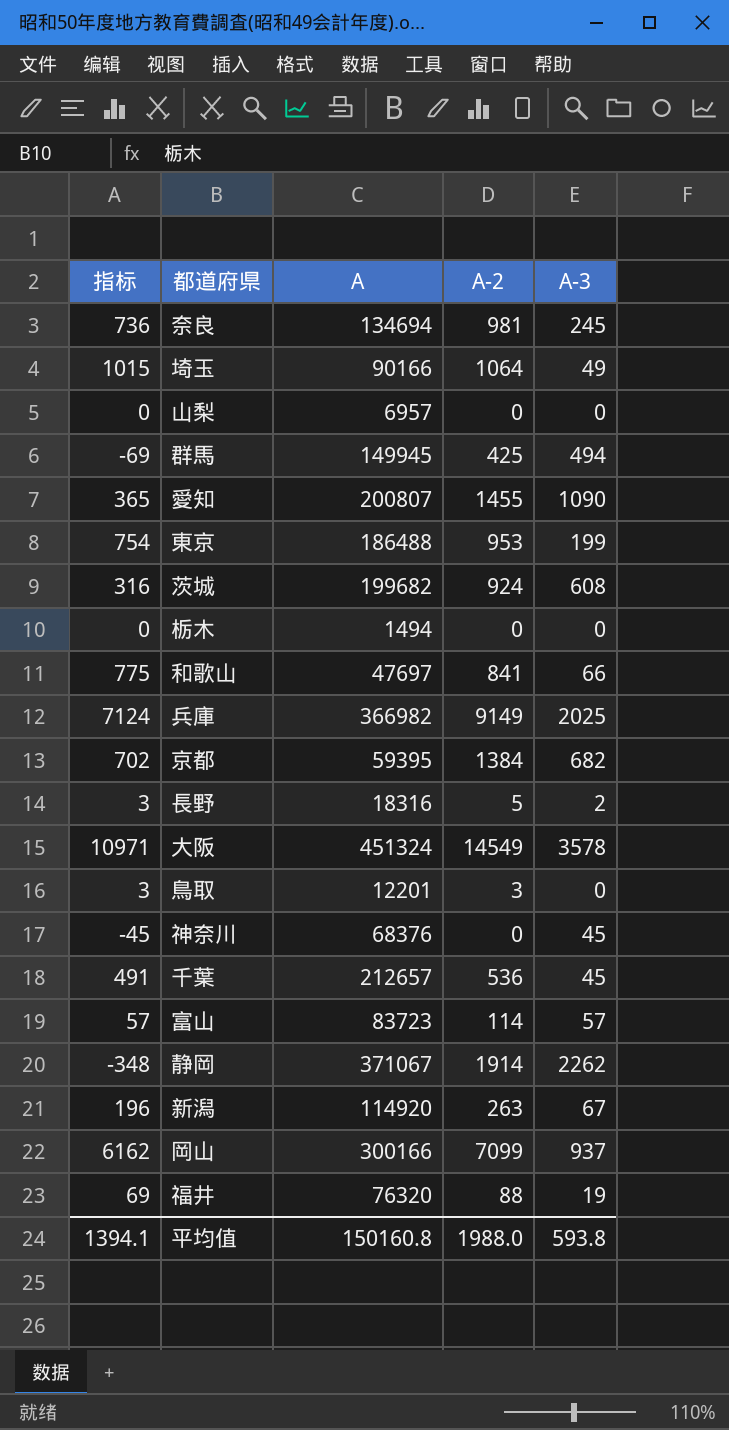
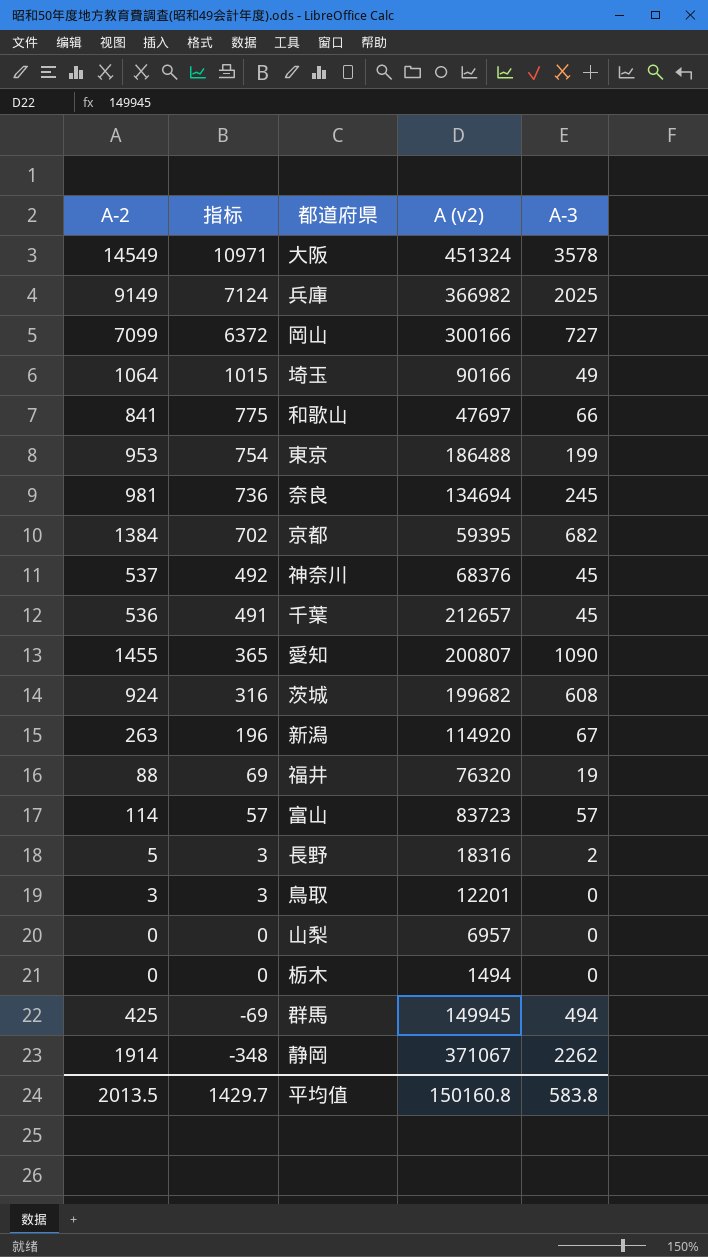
row order: none -> 指标 descending
column A-2 | position: 4 -> 1
column name: A -> A (v2)
岡山 | 指标: 6162 -> 6372
岡山 | A-3: 937 -> 727
神奈川 | A-2: 0 -> 537
神奈川 | 指标: -45 -> 492
平均值 | A-2: 1988.0 -> 2013.5
平均值 | 指标: 1394.1 -> 1429.7
平均值 | A-3: 593.8 -> 583.8

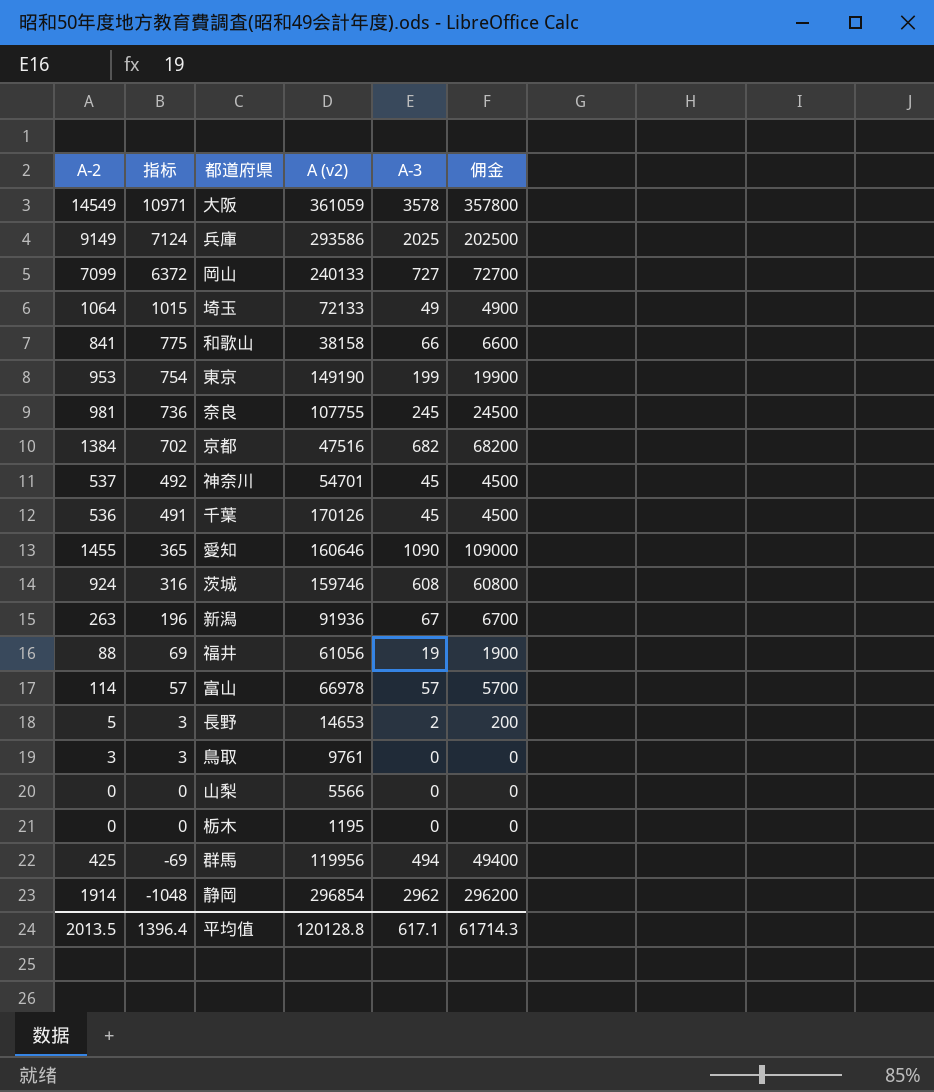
column 佣金 | formula: none -> [A-3] * 100
大阪 | A (v2): 451324 -> 361059
兵庫 | A (v2): 366982 -> 293586
岡山 | A (v2): 300166 -> 240133
埼玉 | A (v2): 90166 -> 72133
和歌山 | A (v2): 47697 -> 38158
東京 | A (v2): 186488 -> 149190
奈良 | A (v2): 134694 -> 107755
京都 | A (v2): 59395 -> 47516
神奈川 | A (v2): 68376 -> 54701
千葉 | A (v2): 212657 -> 170126
愛知 | A (v2): 200807 -> 160646
茨城 | A (v2): 199682 -> 159746
新潟 | A (v2): 114920 -> 91936
福井 | A (v2): 76320 -> 61056
富山 | A (v2): 83723 -> 66978
長野 | A (v2): 18316 -> 14653
鳥取 | A (v2): 12201 -> 9761
山梨 | A (v2): 6957 -> 5566
栃木 | A (v2): 1494 -> 1195
群馬 | A (v2): 149945 -> 119956
静岡 | 指标: -348 -> -1048
静岡 | A (v2): 371067 -> 296854
静岡 | A-3: 2262 -> 2962
平均值 | 指标: 1429.7 -> 1396.4
平均值 | A (v2): 150160.8 -> 120128.8
平均值 | A-3: 583.8 -> 617.1

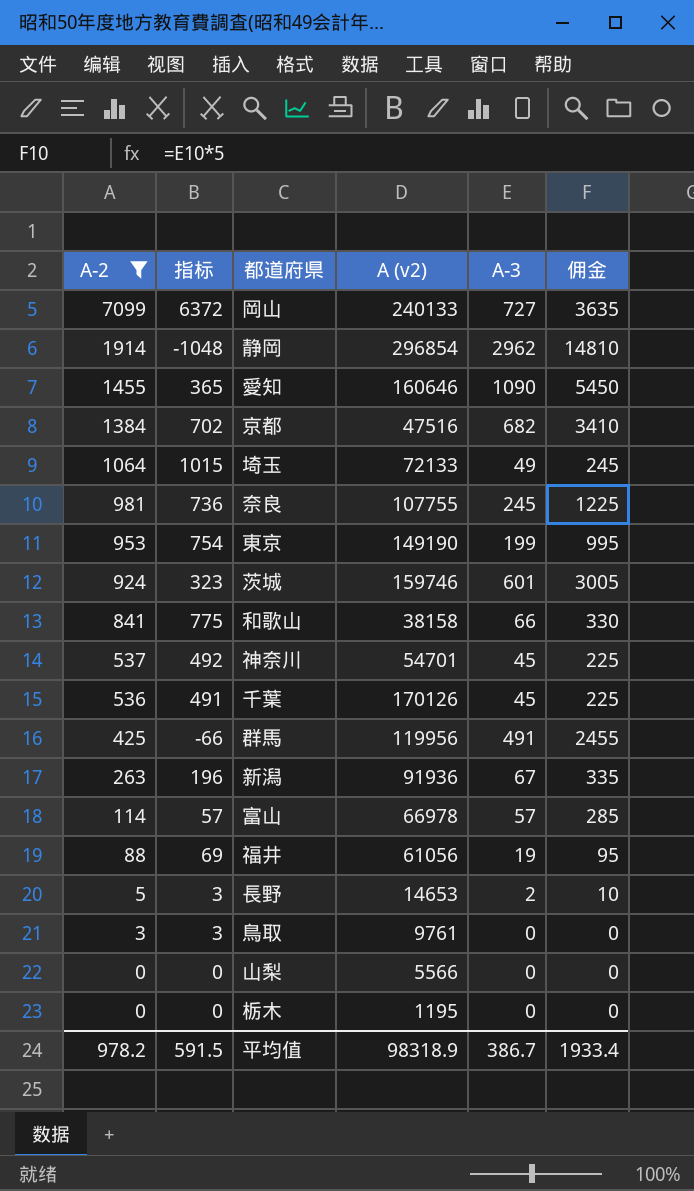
filter: none -> A-2 <= 7099
row order: 指标 descending -> A-2 descending
column 佣金 | formula: [A-3] * 100 -> [A-3] * 5
茨城 | 指标: 316 -> 323
茨城 | A-3: 608 -> 601
群馬 | 指标: -69 -> -66
群馬 | A-3: 494 -> 491
平均值 | A-2: 2013.5 -> 978.2
平均值 | 指标: 1396.4 -> 591.5
平均值 | A (v2): 120128.8 -> 98318.9
平均值 | A-3: 617.1 -> 386.7
平均值 | 佣金: 61714.3 -> 1933.4

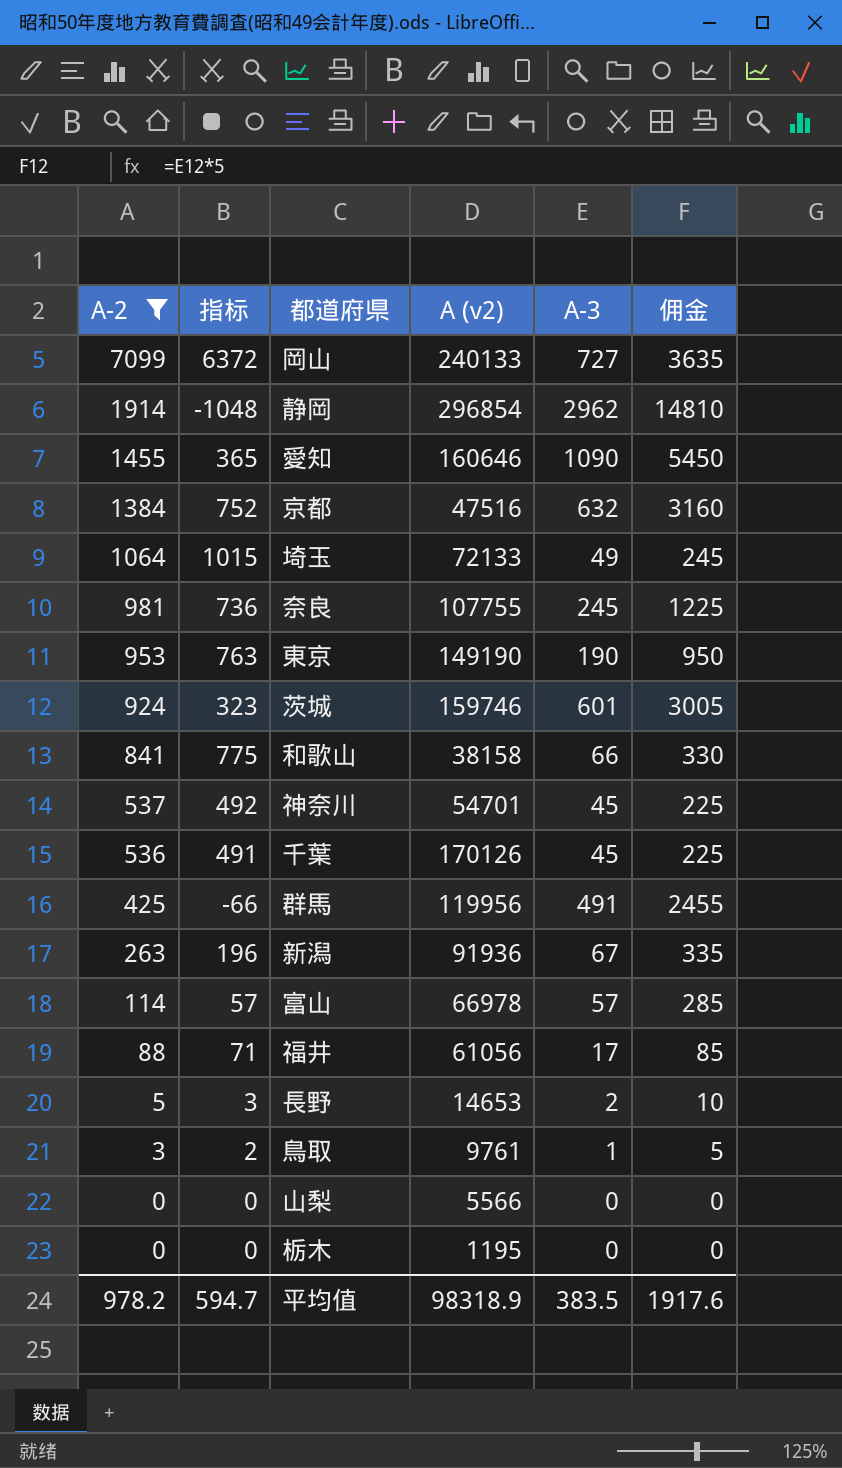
京都 | 指标: 702 -> 752
京都 | A-3: 682 -> 632
京都 | 佣金: 3410 -> 3160
東京 | 指标: 754 -> 763
東京 | A-3: 199 -> 190
東京 | 佣金: 995 -> 950
福井 | 指标: 69 -> 71
福井 | A-3: 19 -> 17
福井 | 佣金: 95 -> 85
鳥取 | 指标: 3 -> 2
鳥取 | A-3: 0 -> 1
鳥取 | 佣金: 0 -> 5
平均值 | 指标: 591.5 -> 594.7
平均值 | A-3: 386.7 -> 383.5
平均值 | 佣金: 1933.4 -> 1917.6

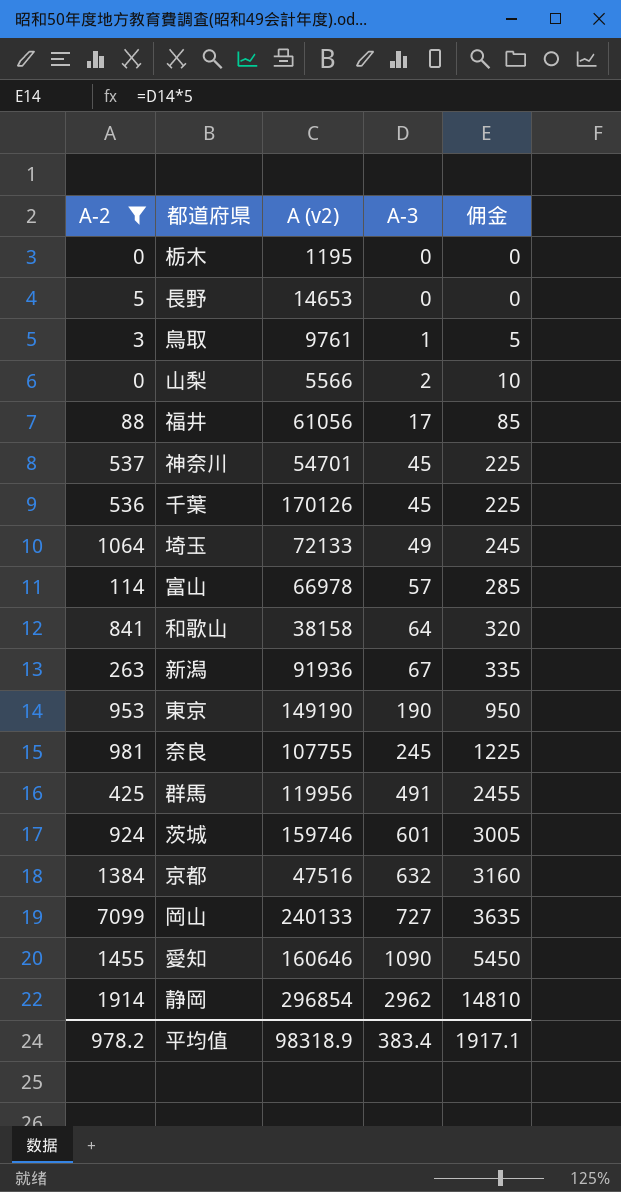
row order: A-2 descending -> A-3 ascending
column 指标 | formula: [A-2] - [A-3] -> none
長野 | A-3: 2 -> 0
長野 | 佣金: 10 -> 0
山梨 | A-3: 0 -> 2
山梨 | 佣金: 0 -> 10
和歌山 | A-3: 66 -> 64
和歌山 | 佣金: 330 -> 320
平均值 | A-3: 383.5 -> 383.4
平均值 | 佣金: 1917.6 -> 1917.1

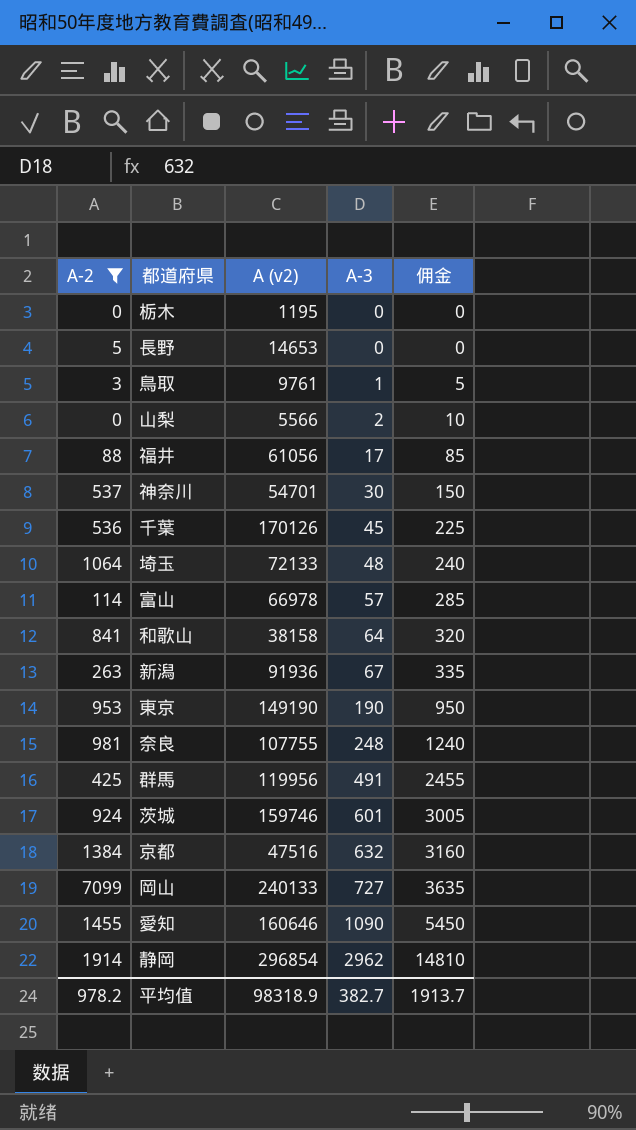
神奈川 | A-3: 45 -> 30
神奈川 | 佣金: 225 -> 150
埼玉 | A-3: 49 -> 48
埼玉 | 佣金: 245 -> 240
奈良 | A-3: 245 -> 248
奈良 | 佣金: 1225 -> 1240
平均值 | A-3: 383.4 -> 382.7
平均值 | 佣金: 1917.1 -> 1913.7

